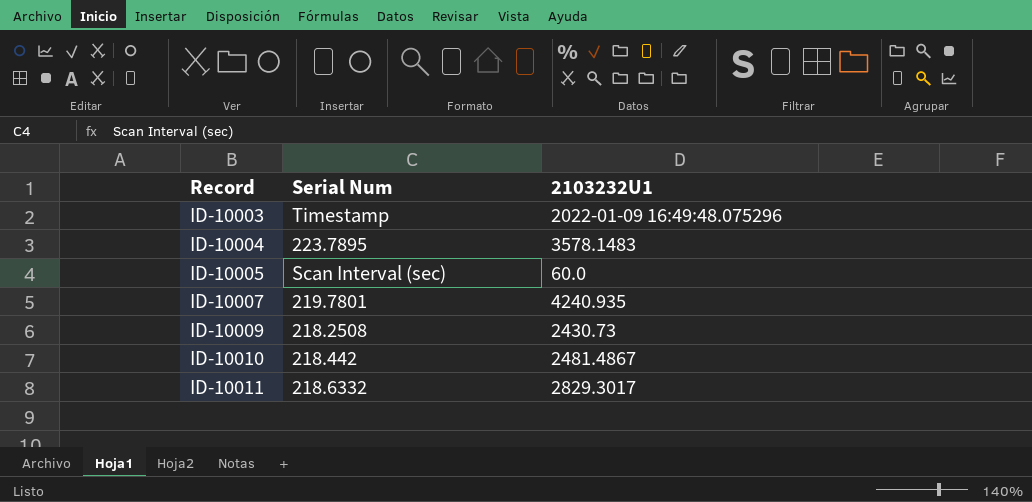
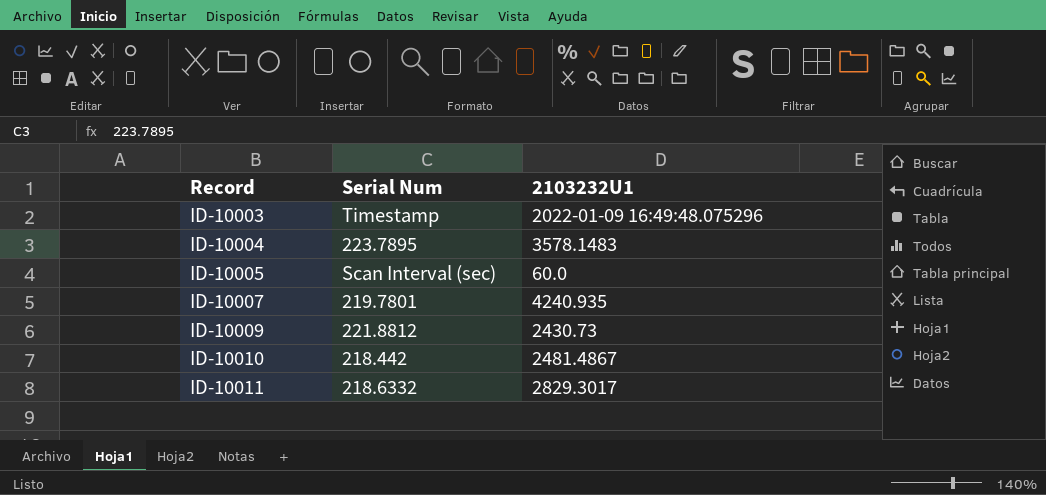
ID-10009 | Serial Num: 218.2508 -> 221.8812

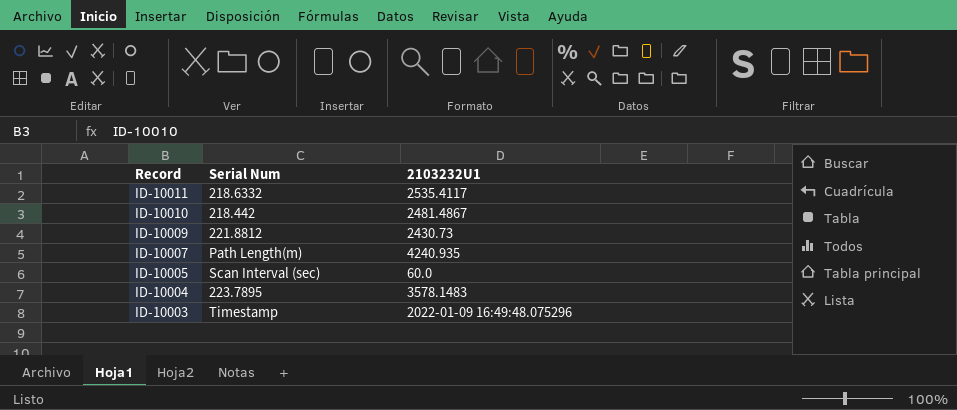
row order: Record ascending -> Record descending
ID-10011 | 2103232U1: 2829.3017 -> 2535.4117
ID-10007 | Serial Num: 219.7801 -> Path Length(m)

